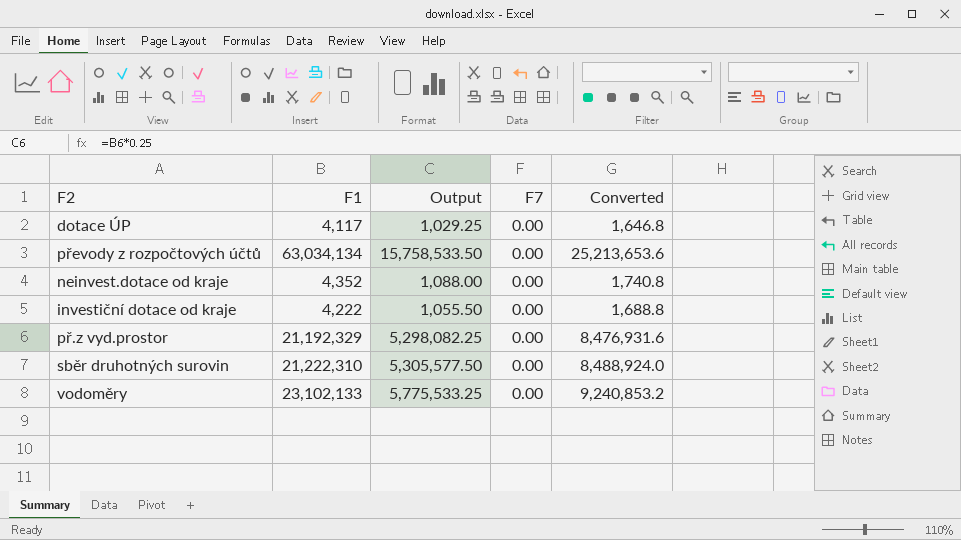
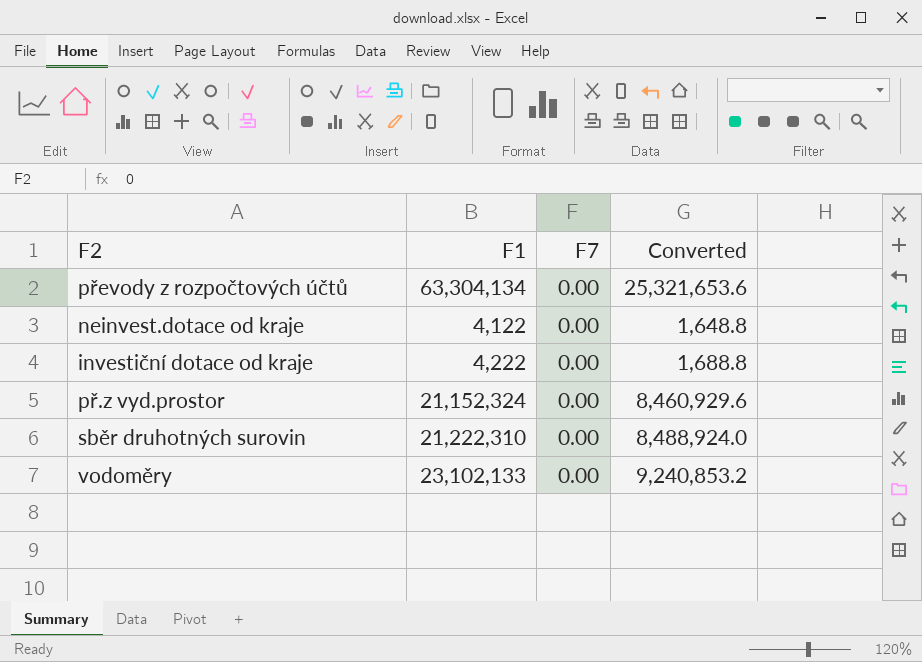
column Output | formula: [F1] * 0.25 -> none
row dotace ÚP: 4,117 | 1,029.25 | 0.00 | 1,646.8 -> none
převody z rozpočtových účtů | F1: 63,034,134 -> 63,304,134
převody z rozpočtových účtů | Converted: 25,213,653.6 -> 25,321,653.6
neinvest.dotace od kraje | F1: 4,352 -> 4,122
neinvest.dotace od kraje | Converted: 1,740.8 -> 1,648.8
př.z vyd.prostor | F1: 21,192,329 -> 21,152,324
př.z vyd.prostor | Converted: 8,476,931.6 -> 8,460,929.6

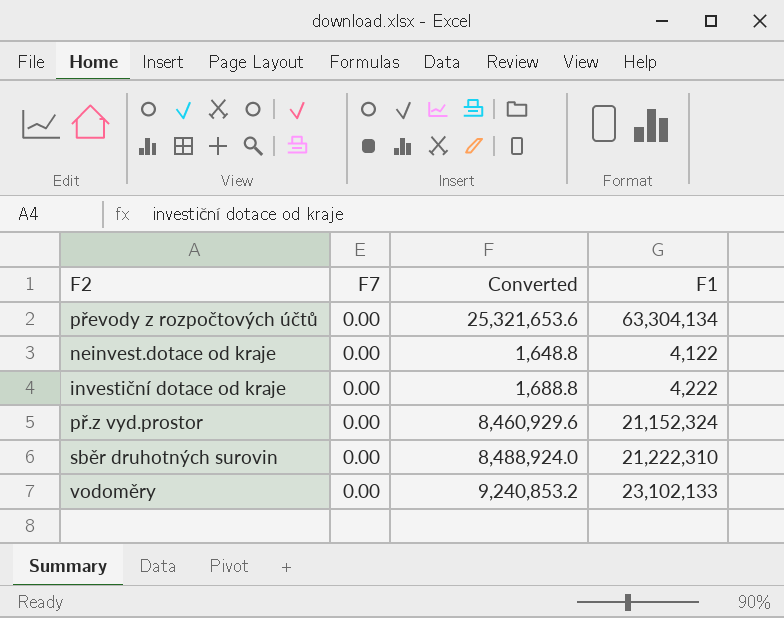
column F1 | position: 2 -> 4

